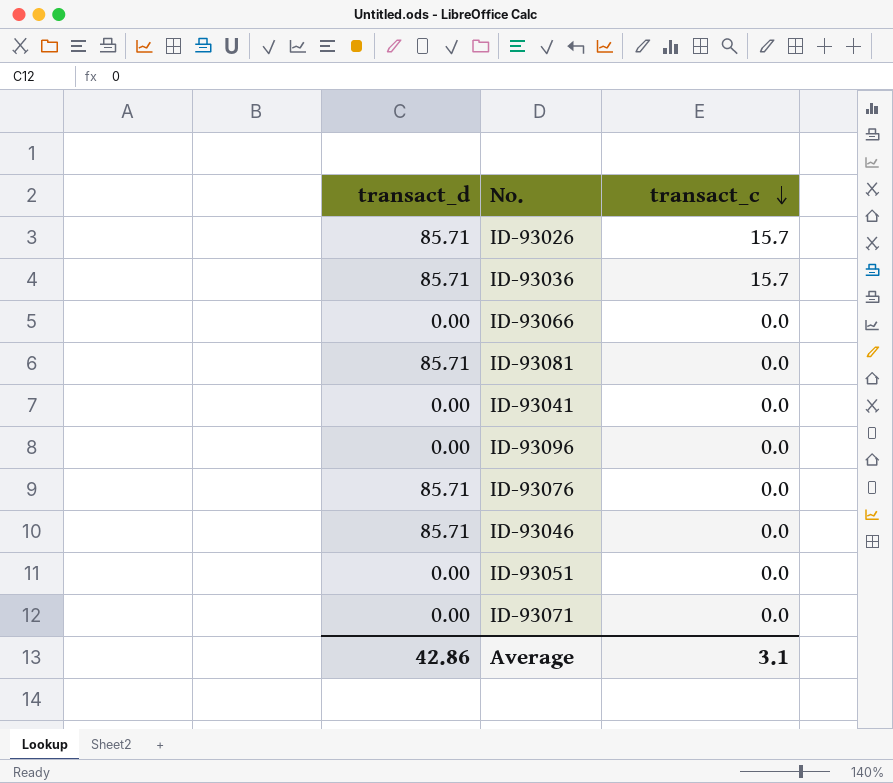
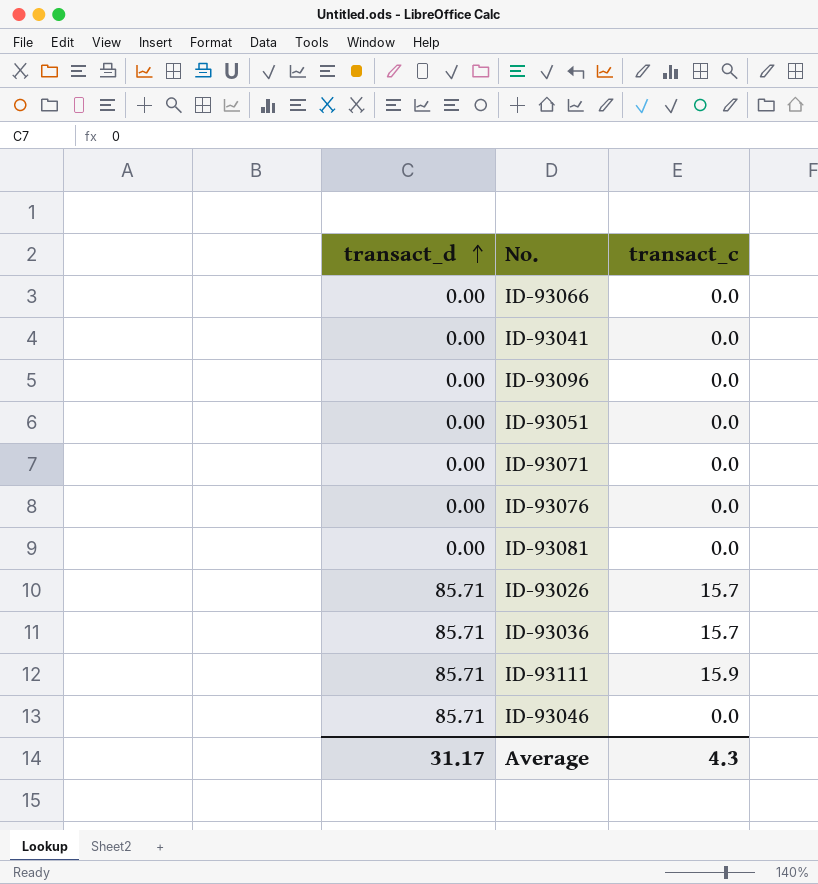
row order: transact_c descending -> transact_d ascending
ID-93076 | transact_d: 85.71 -> 0.00
ID-93081 | transact_d: 85.71 -> 0.00
row ID-93111: none -> 85.71 | 15.9
Average | transact_d: 42.86 -> 31.17
Average | transact_c: 3.1 -> 4.3

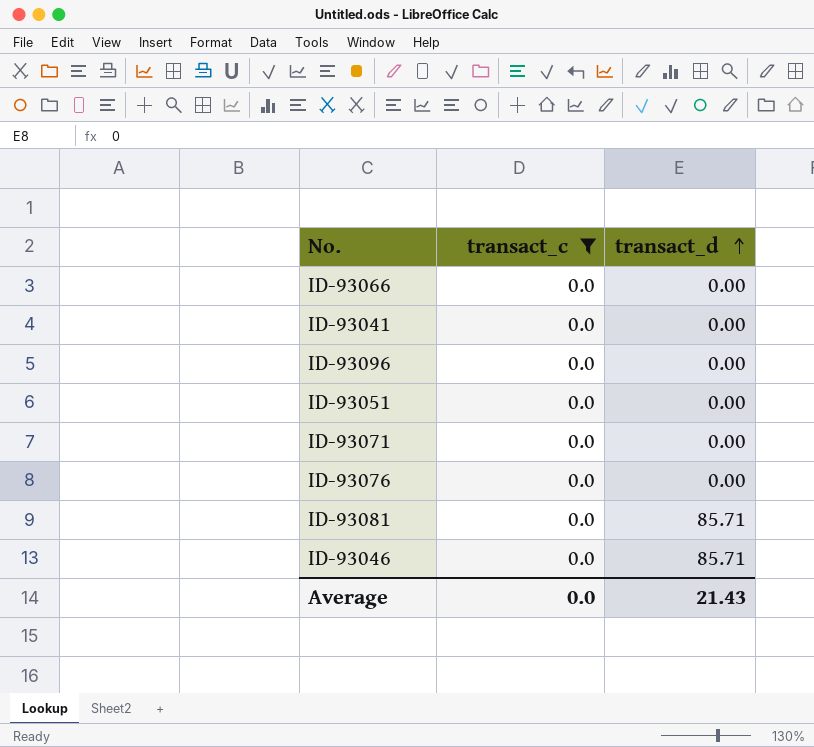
filter: none -> transact_c = 0.0
column transact_d | position: 1 -> 3
ID-93081 | transact_d: 0.00 -> 85.71
Average | transact_c: 4.3 -> 0.0
Average | transact_d: 31.17 -> 21.43

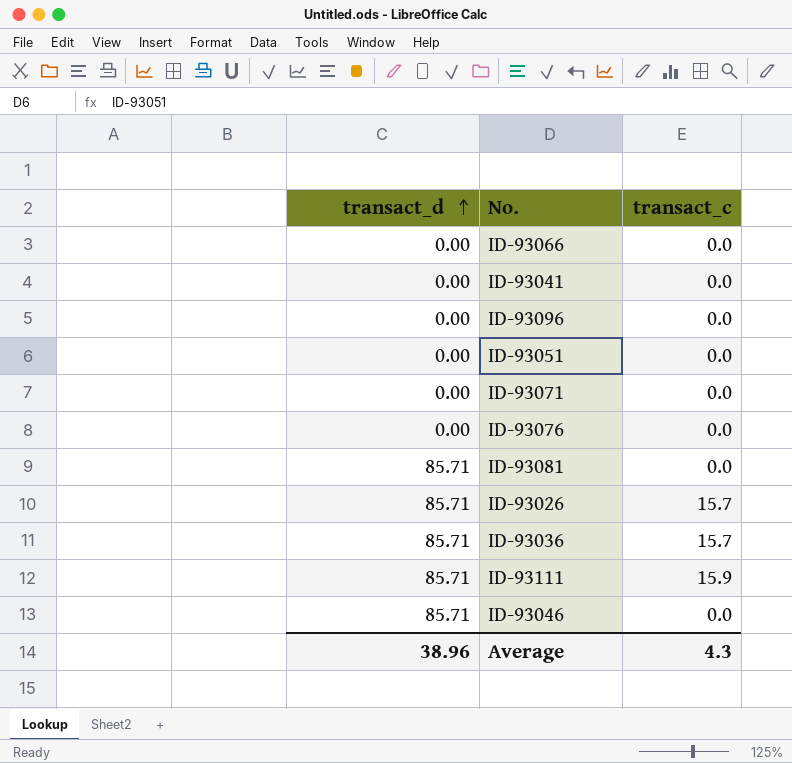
filter: transact_c = 0.0 -> none
column transact_d | position: 3 -> 1
Average | transact_d: 21.43 -> 38.96
Average | transact_c: 0.0 -> 4.3

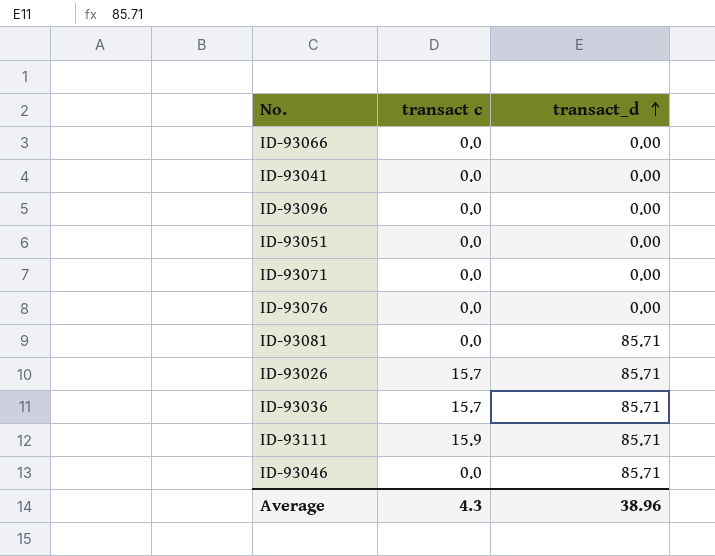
column name: transact_c -> transact c
column transact_d | position: 1 -> 3

